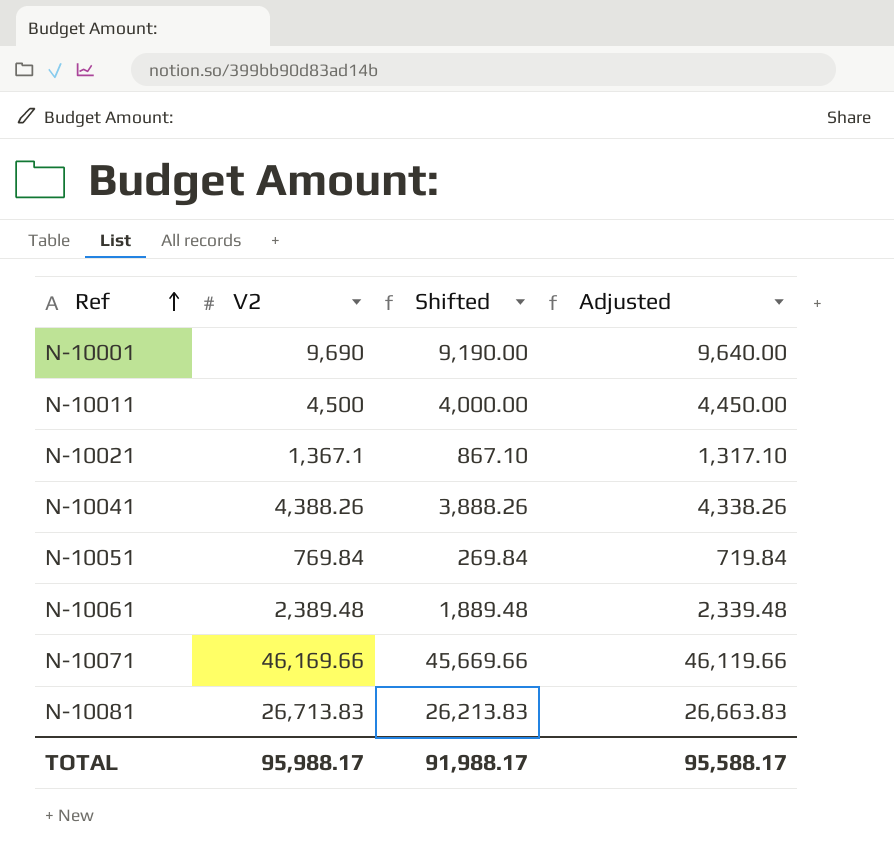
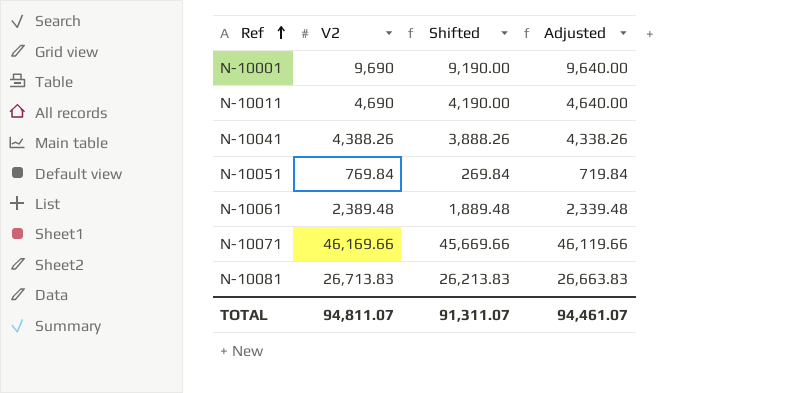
row N-10021: 1,367.1 | 867.10 | 1,317.10 -> none
N-10011 | V2: 4,500 -> 4,690
N-10011 | Shifted: 4,000.00 -> 4,190.00
N-10011 | Adjusted: 4,450.00 -> 4,640.00
TOTAL | V2: 95,988.17 -> 94,811.07
TOTAL | Shifted: 91,988.17 -> 91,311.07
TOTAL | Adjusted: 95,588.17 -> 94,461.07

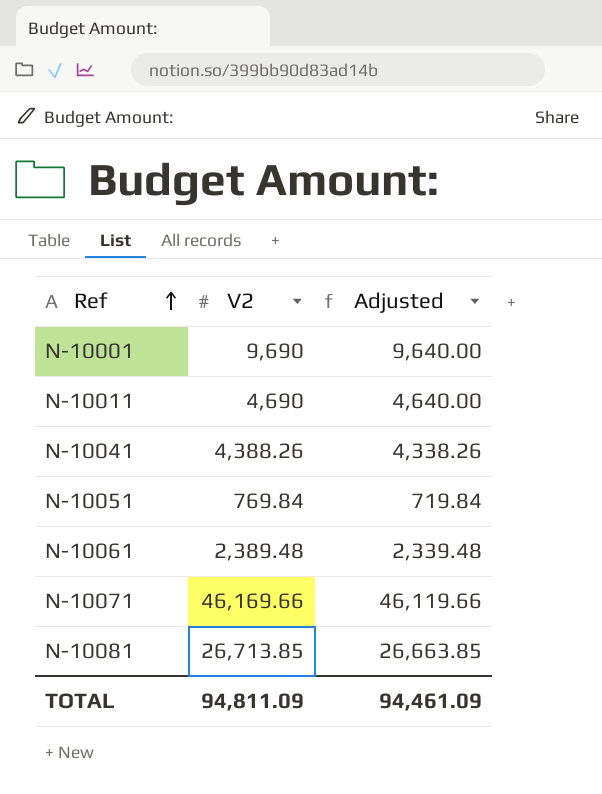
column Shifted | formula: [V2] - 500 -> none
N-10081 | V2: 26,713.83 -> 26,713.85
N-10081 | Adjusted: 26,663.83 -> 26,663.85
TOTAL | V2: 94,811.07 -> 94,811.09
TOTAL | Adjusted: 94,461.07 -> 94,461.09

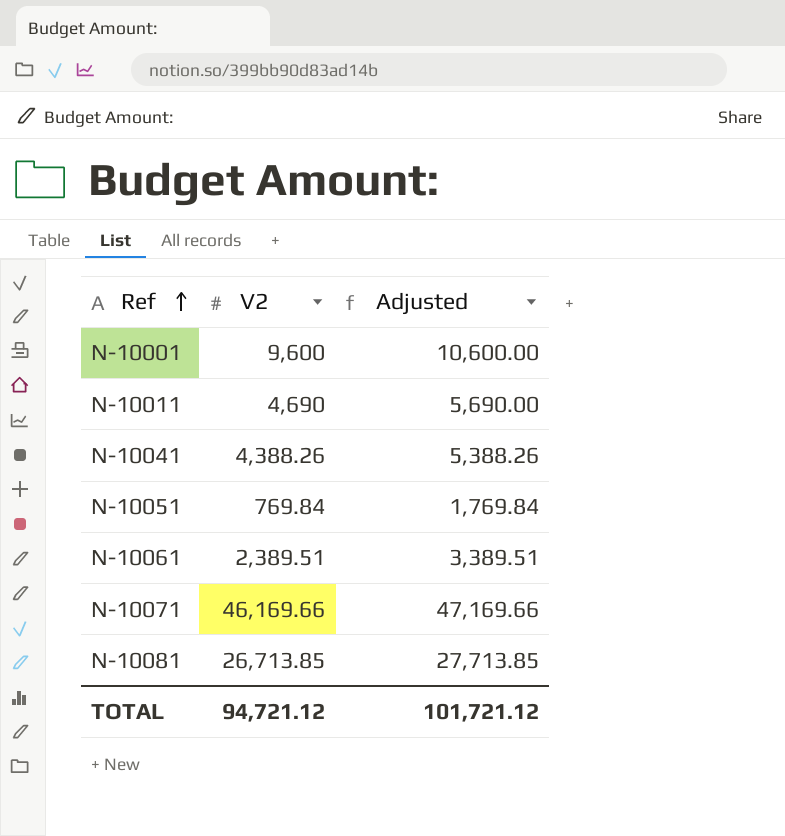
column Adjusted | formula: [V2] - 50 -> [V2] + 1000
N-10001 | V2: 9,690 -> 9,600
N-10061 | V2: 2,389.48 -> 2,389.51
TOTAL | V2: 94,811.09 -> 94,721.12
TOTAL | Adjusted: 94,461.09 -> 101,721.12

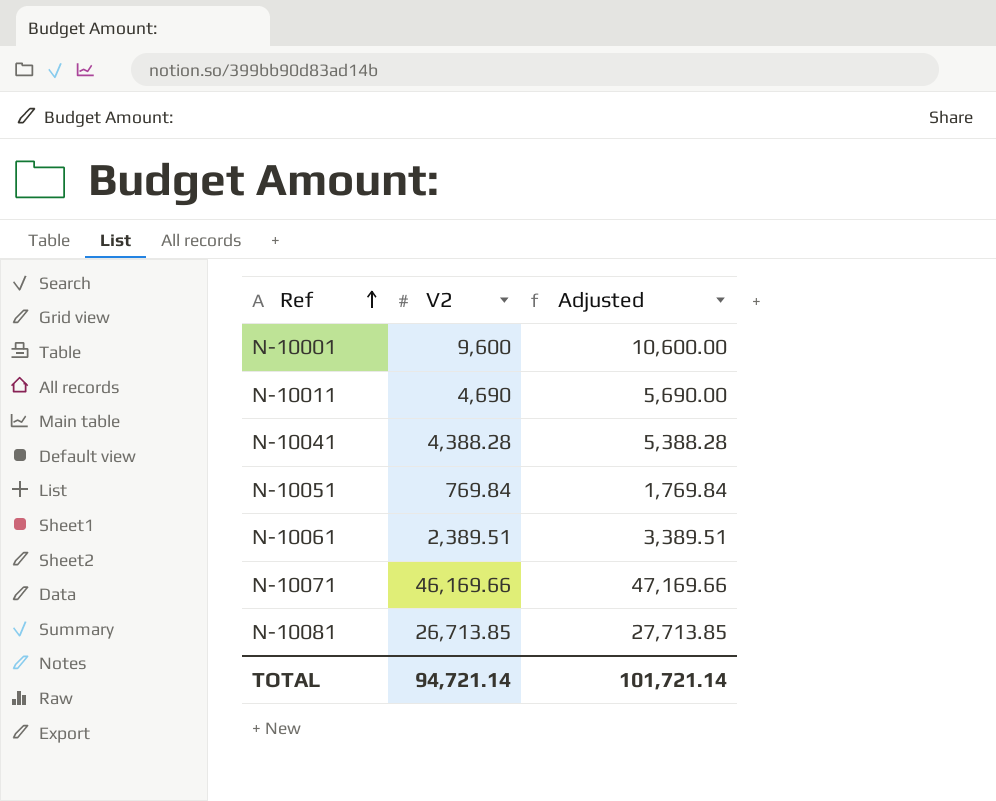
N-10041 | V2: 4,388.26 -> 4,388.28
N-10041 | Adjusted: 5,388.26 -> 5,388.28
TOTAL | V2: 94,721.12 -> 94,721.14
TOTAL | Adjusted: 101,721.12 -> 101,721.14

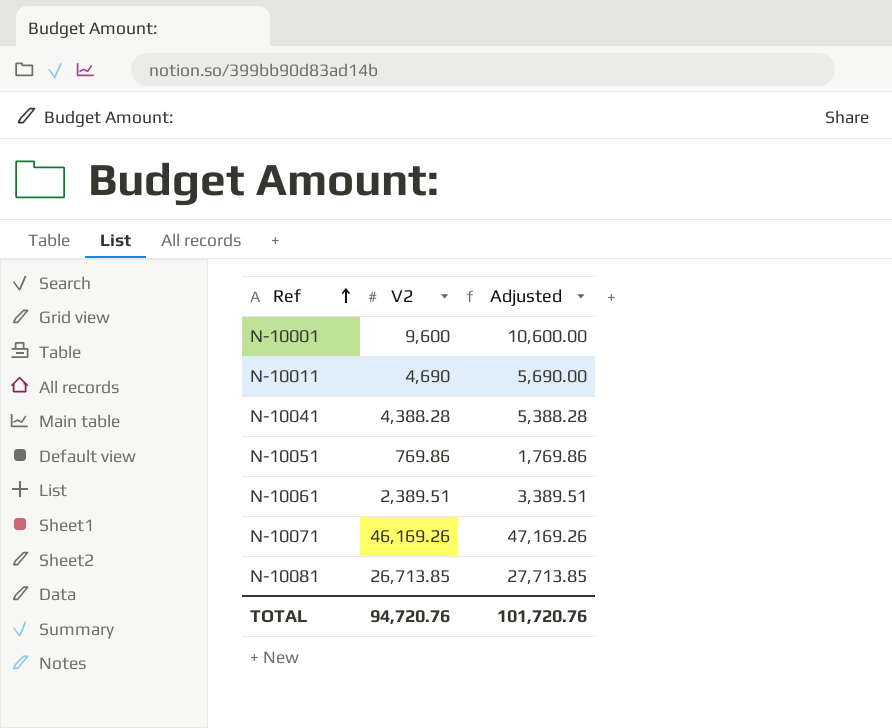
N-10051 | V2: 769.84 -> 769.86
N-10051 | Adjusted: 1,769.84 -> 1,769.86
N-10071 | V2: 46,169.66 -> 46,169.26
N-10071 | Adjusted: 47,169.66 -> 47,169.26
TOTAL | V2: 94,721.14 -> 94,720.76
TOTAL | Adjusted: 101,721.14 -> 101,720.76

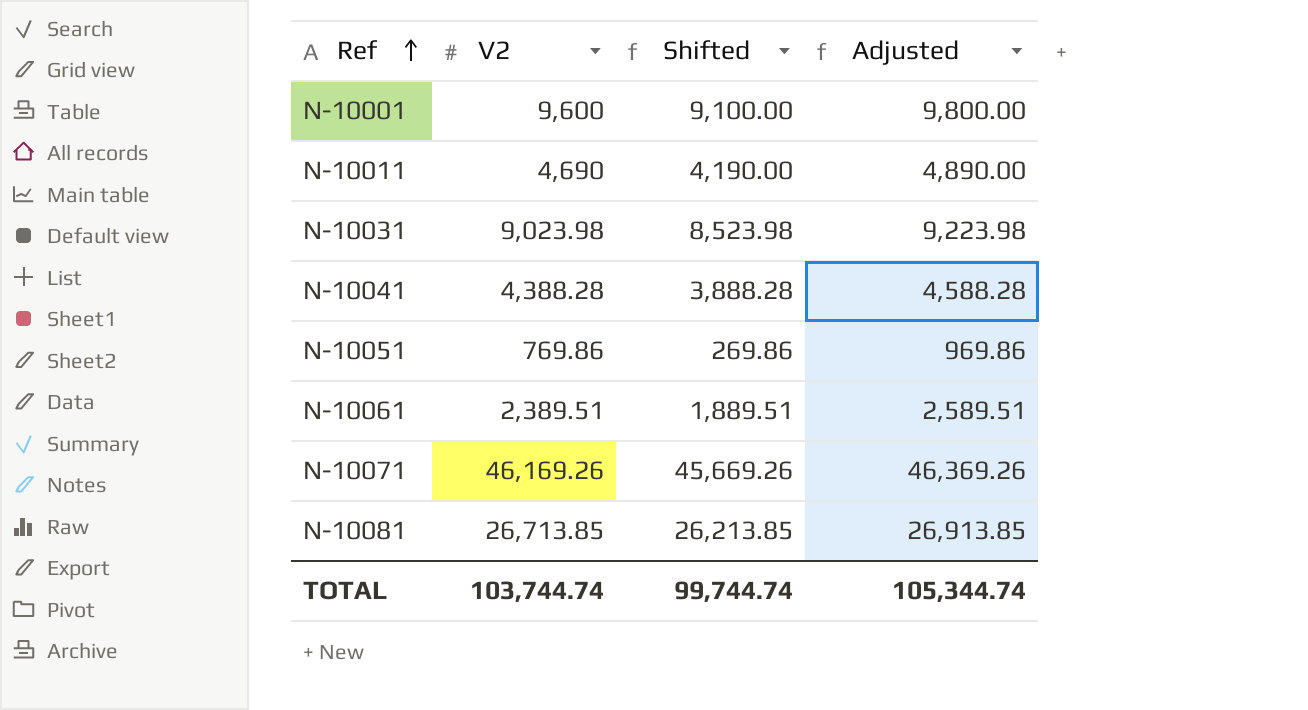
column Shifted | formula: none -> [V2] - 500
column Adjusted | formula: [V2] + 1000 -> [V2] + 200
row N-10031: none -> 9,023.98 | 8,523.98 | 9,223.98
TOTAL | V2: 94,720.76 -> 103,744.74
TOTAL | Adjusted: 101,720.76 -> 105,344.74

